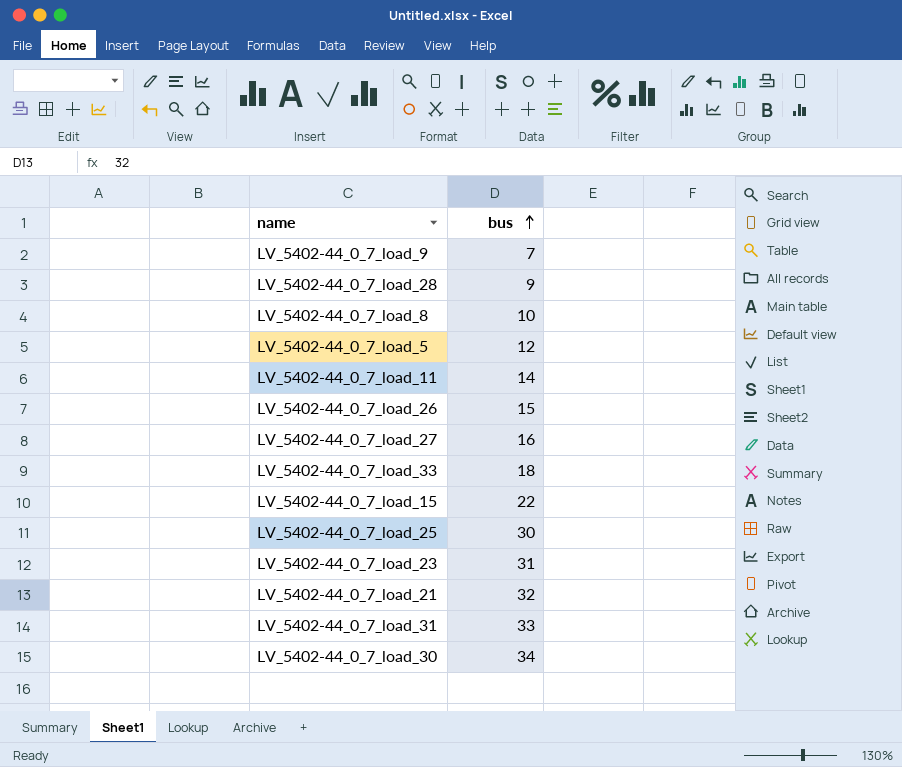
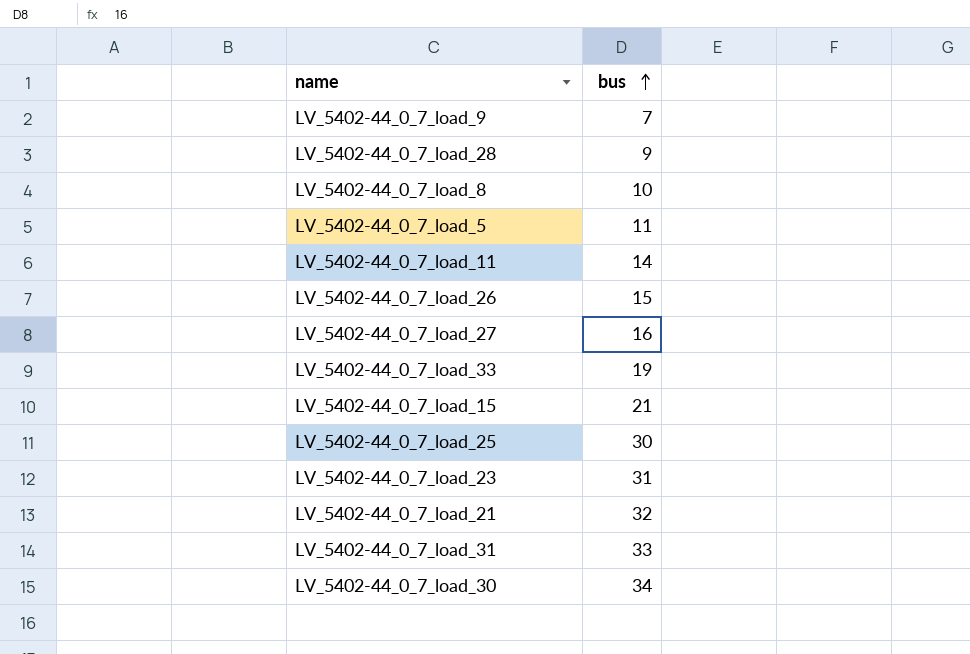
LV_5402-44_0_7_load_5 | bus: 12 -> 11
LV_5402-44_0_7_load_33 | bus: 18 -> 19
LV_5402-44_0_7_load_15 | bus: 22 -> 21

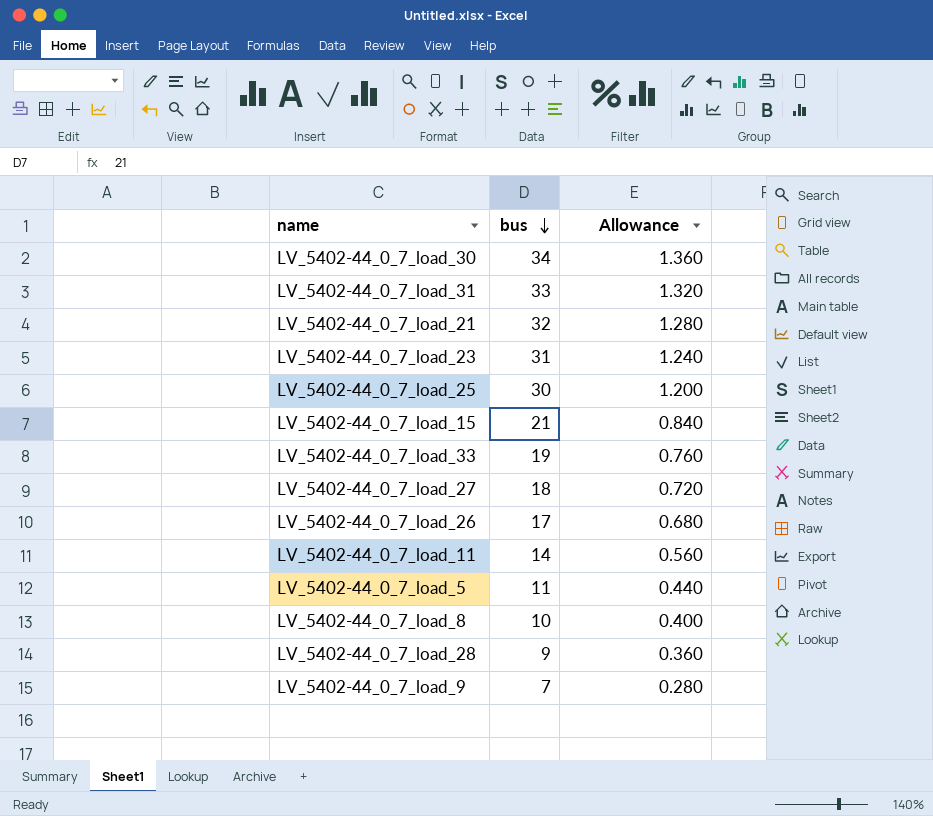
row order: bus ascending -> bus descending
column Allowance | formula: none -> [bus] * 0.04
LV_5402-44_0_7_load_27 | bus: 16 -> 18
LV_5402-44_0_7_load_26 | bus: 15 -> 17

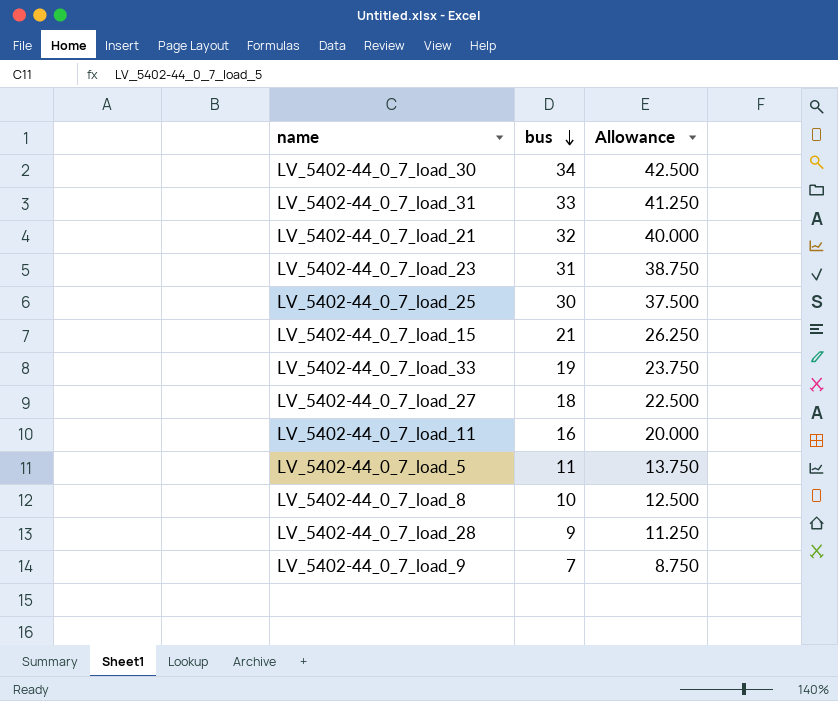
column Allowance | formula: [bus] * 0.04 -> [bus] * 1.25
row LV_5402-44_0_7_load_26: 17 | 0.680 -> none
LV_5402-44_0_7_load_11 | bus: 14 -> 16

